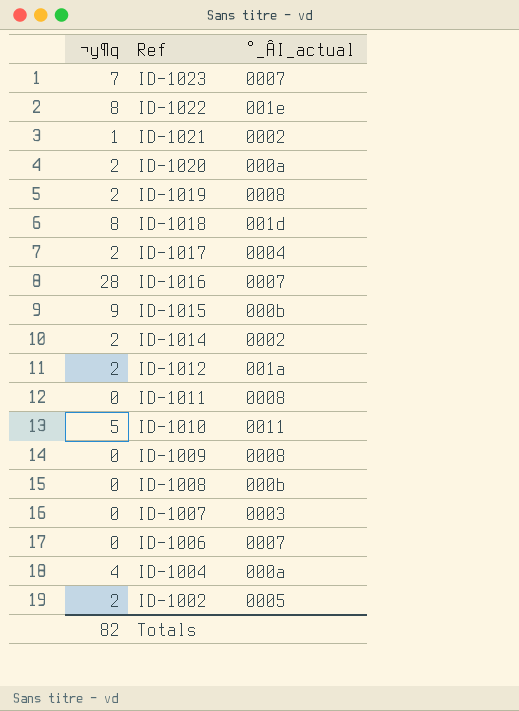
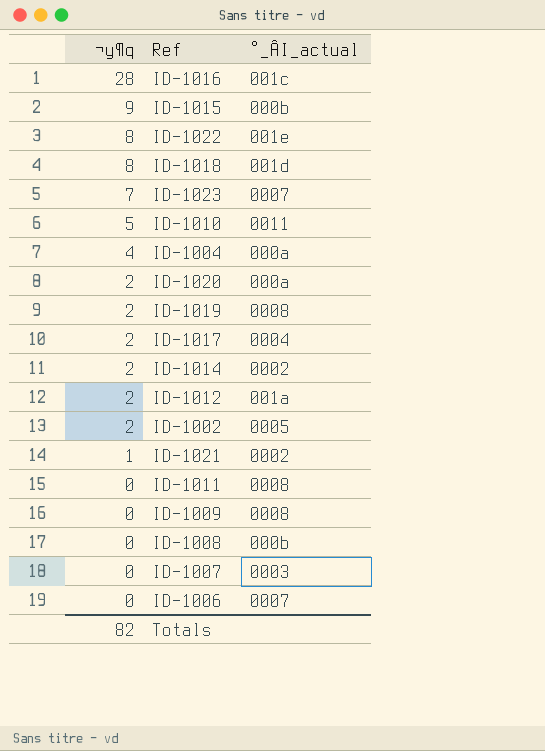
row order: Ref descending -> ¬y¶q descending
ID-1016 | °_ÂI_actual: 0007 -> 001c

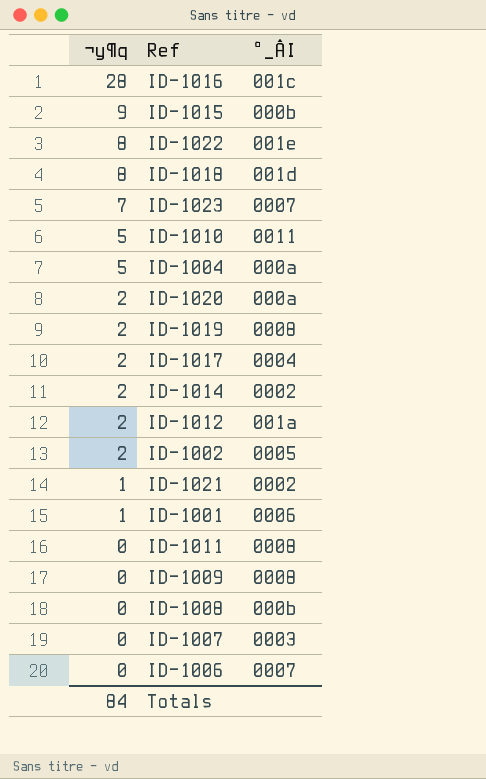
column name: °_ÂI_actual -> °_ÂI
ID-1004 | ¬y¶q: 4 -> 5
row ID-1001: none -> 1 | 0006
Totals | ¬y¶q: 82 -> 84

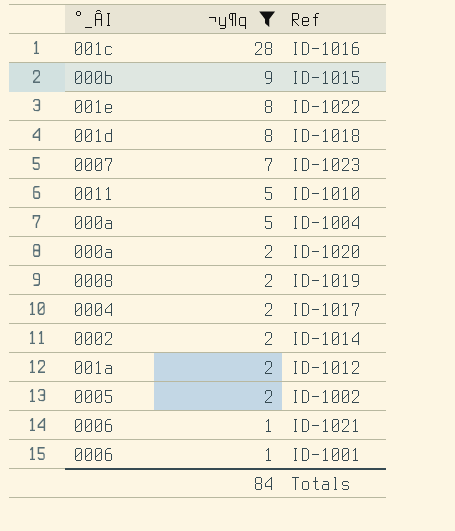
filter: none -> ¬y¶q != 0
column °_ÂI | position: 3 -> 1
ID-1021 | °_ÂI: 0002 -> 0006

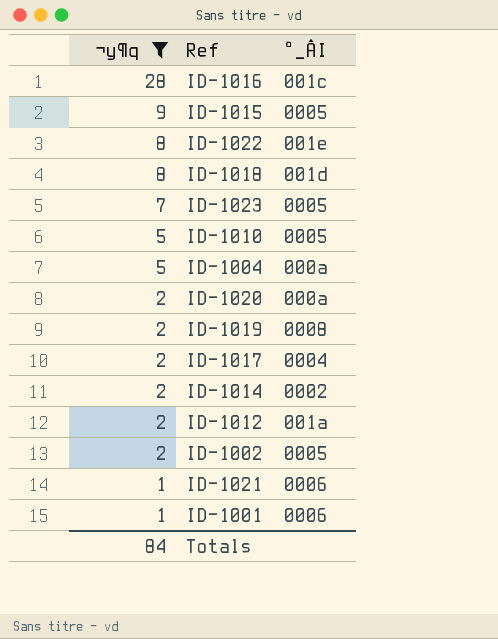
column °_ÂI | position: 1 -> 3
ID-1015 | °_ÂI: 000b -> 0005
ID-1023 | °_ÂI: 0007 -> 0005
ID-1010 | °_ÂI: 0011 -> 0005

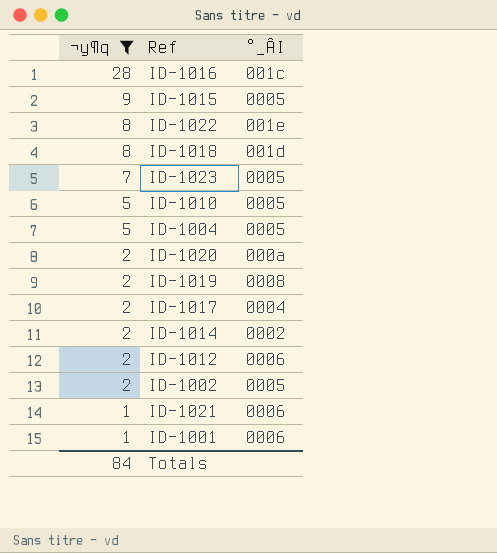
ID-1004 | °_ÂI: 000a -> 0005
ID-1012 | °_ÂI: 001a -> 0006

